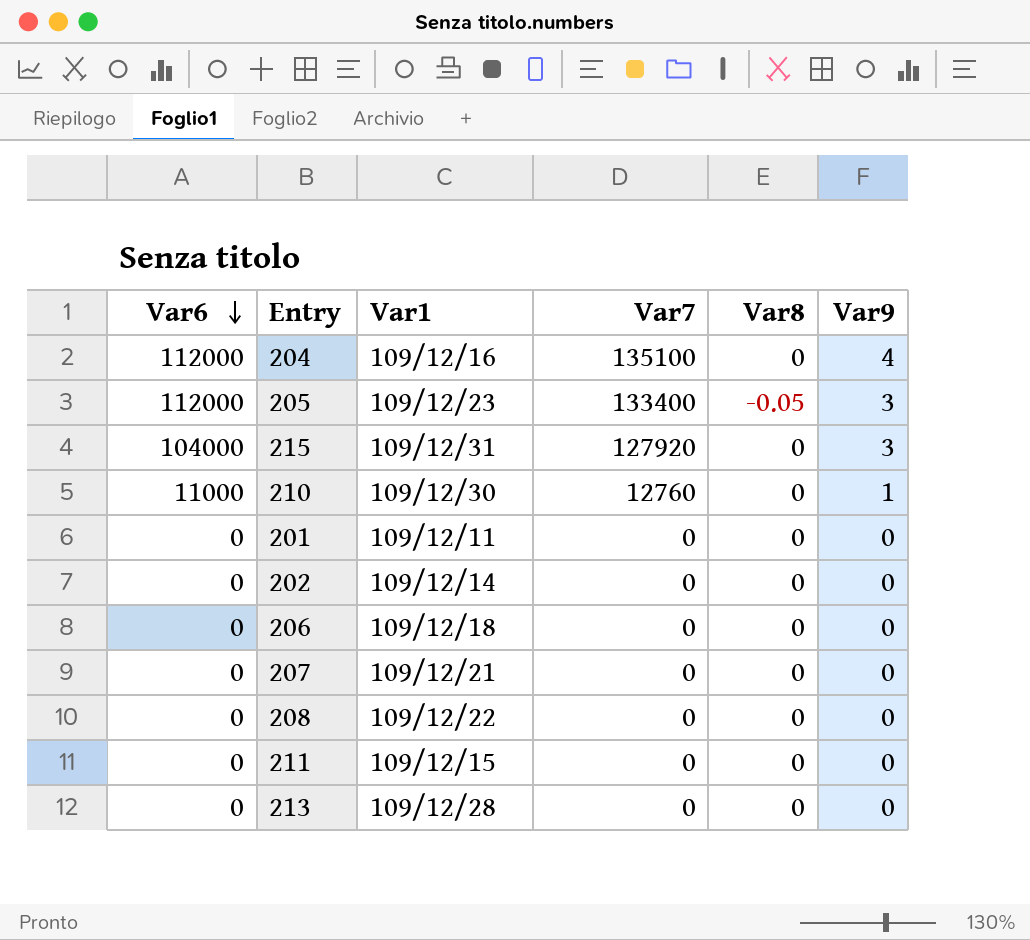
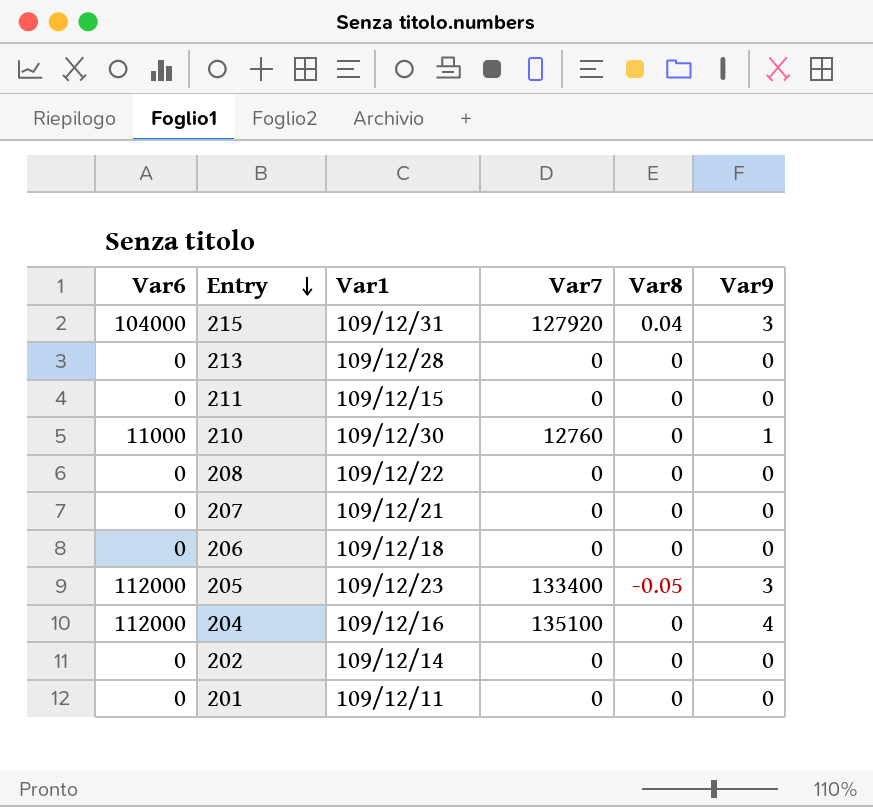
row order: Var6 descending -> Entry descending
215 | Var8: 0 -> 0.04

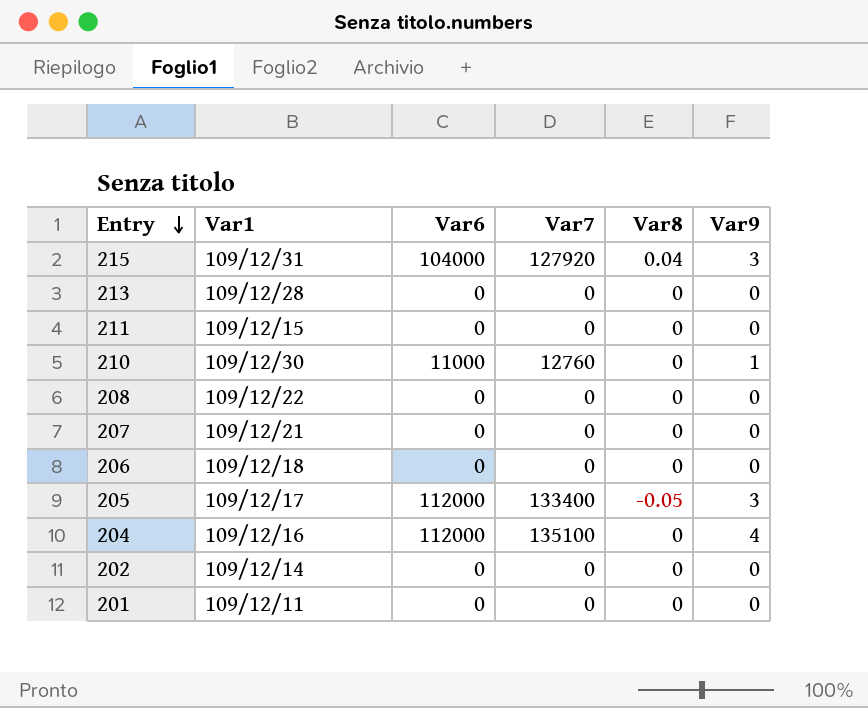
column Var6 | position: 1 -> 3
205 | Var1: 109/12/23 -> 109/12/17

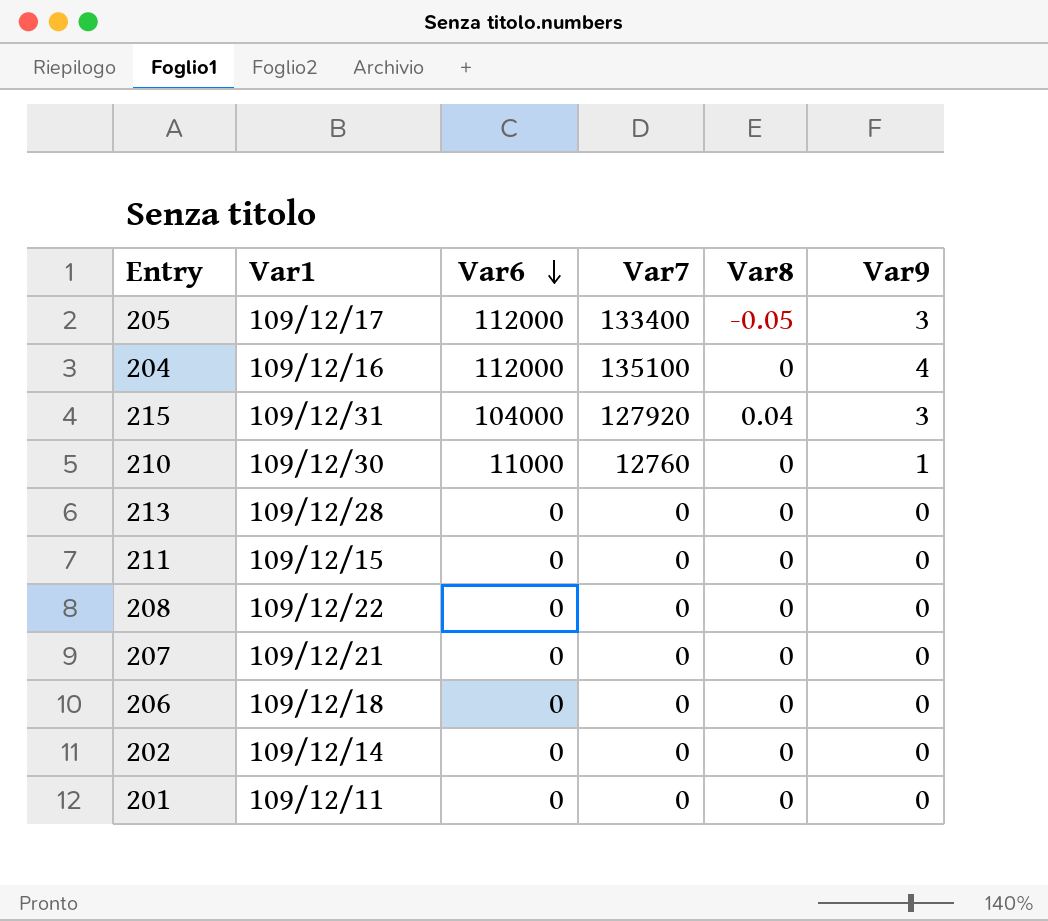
row order: Entry descending -> Var6 descending

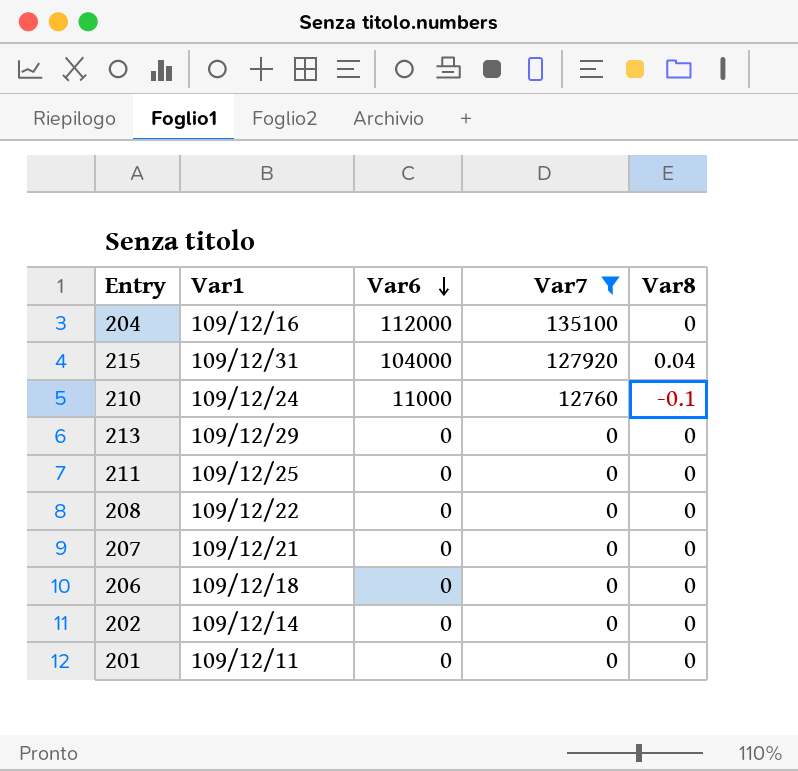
filter: none -> Var7 != 133400
column Var9 | position: 6 -> none
210 | Var1: 109/12/30 -> 109/12/24
210 | Var8: 0 -> -0.1
213 | Var1: 109/12/28 -> 109/12/29
211 | Var1: 109/12/15 -> 109/12/25

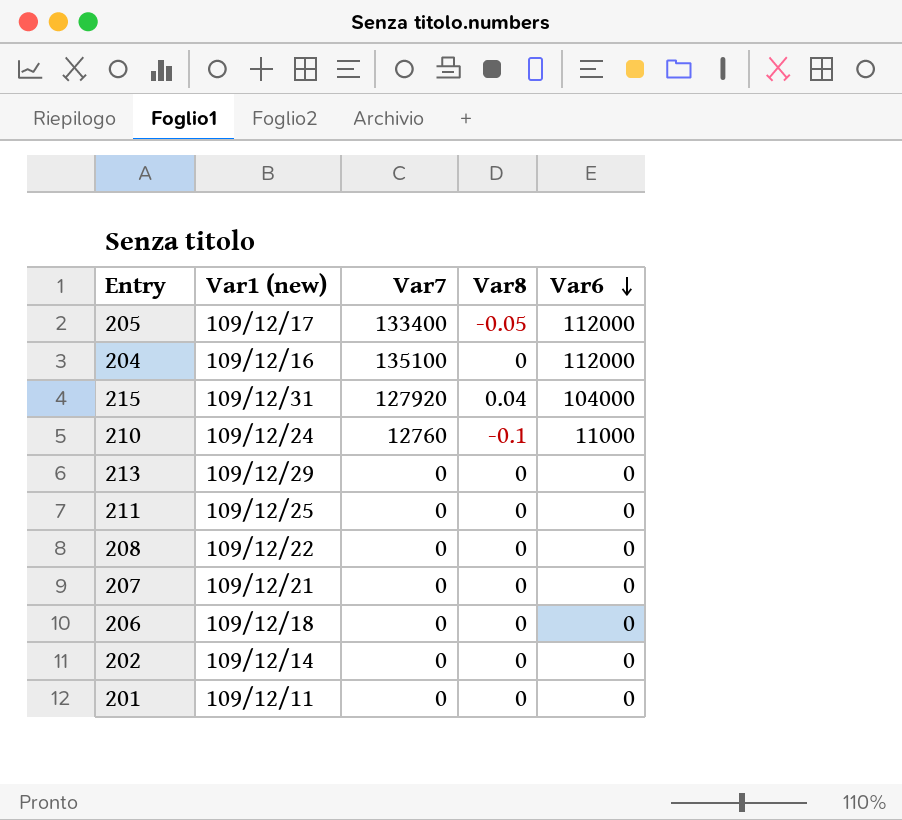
filter: Var7 != 133400 -> none
column name: Var1 -> Var1 (new)
column Var6 | position: 3 -> 5

